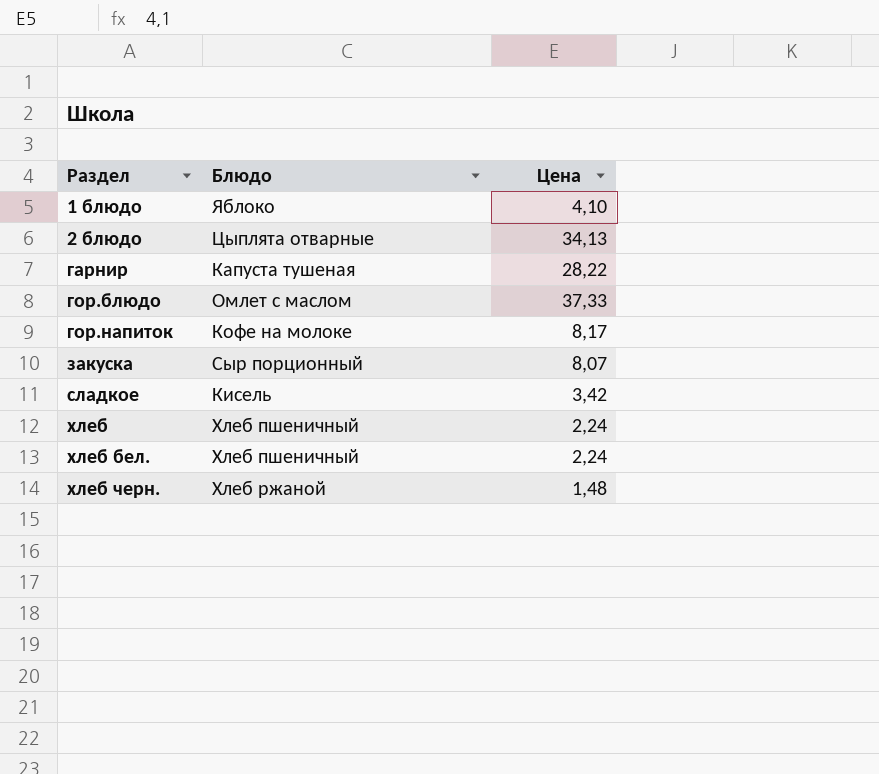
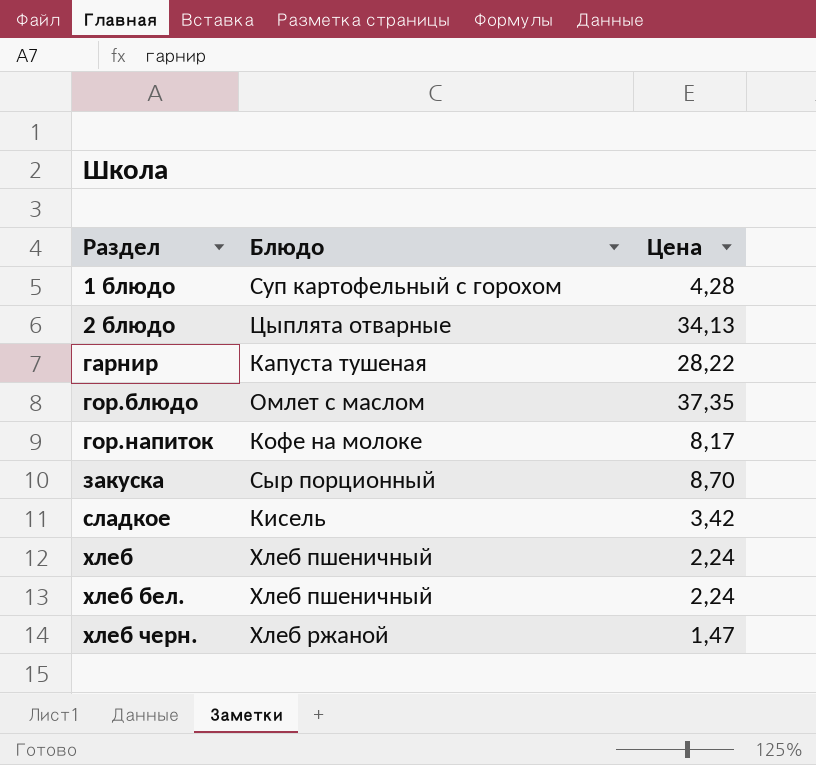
1 блюдо | Блюдо: Яблоко -> Суп картофельный с горохом
1 блюдо | Цена: 4,10 -> 4,28
гор.блюдо | Цена: 37,33 -> 37,35
закуска | Цена: 8,07 -> 8,70
хлеб черн. | Цена: 1,48 -> 1,47

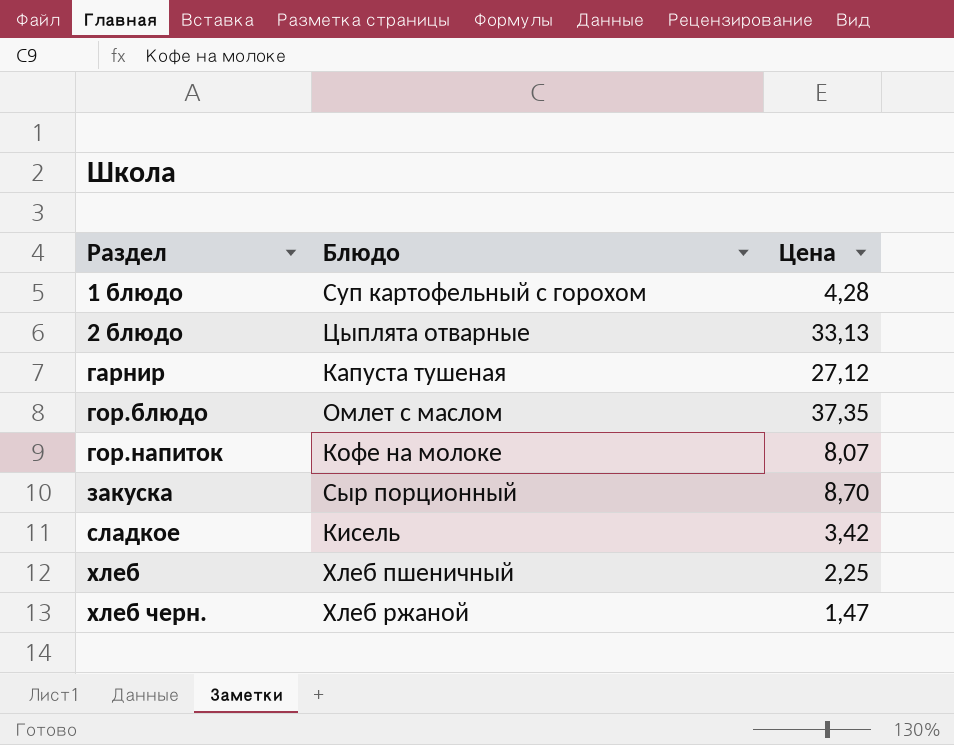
row хлеб бел.: Хлеб пшеничный | 2,24 -> none
2 блюдо | Цена: 34,13 -> 33,13
гарнир | Цена: 28,22 -> 27,12
гор.напиток | Цена: 8,17 -> 8,07
хлеб | Цена: 2,24 -> 2,25

